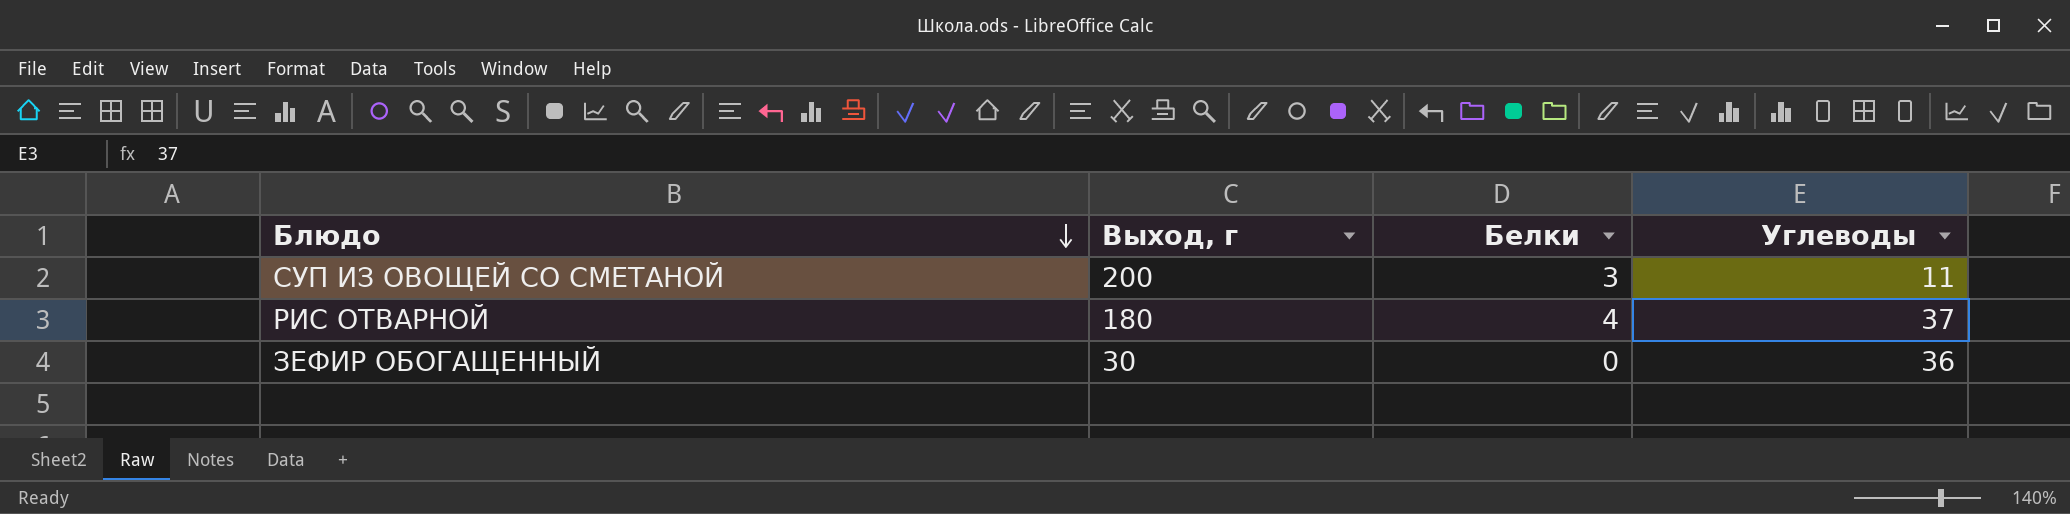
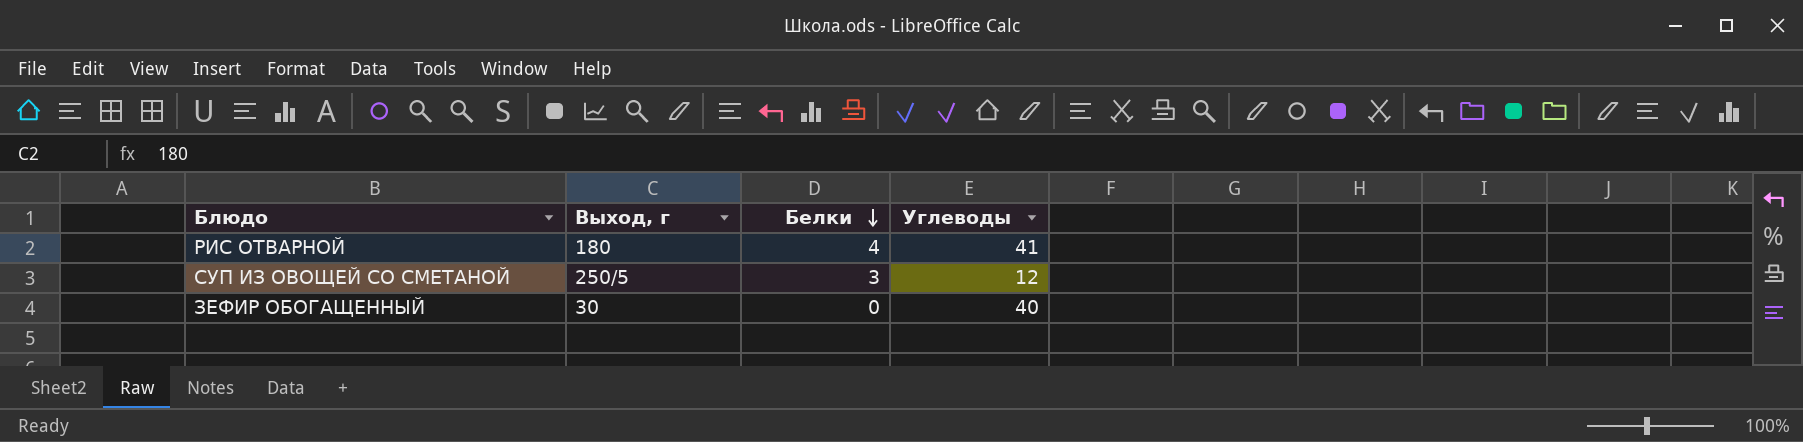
row order: Блюдо descending -> Белки descending
РИС ОТВАРНОЙ | Углеводы: 37 -> 41
СУП ИЗ ОВОЩЕЙ СО СМЕТАНОЙ | Выход, г: 200 -> 250/5
СУП ИЗ ОВОЩЕЙ СО СМЕТАНОЙ | Углеводы: 11 -> 12
ЗЕФИР ОБОГАЩЕННЫЙ | Углеводы: 36 -> 40

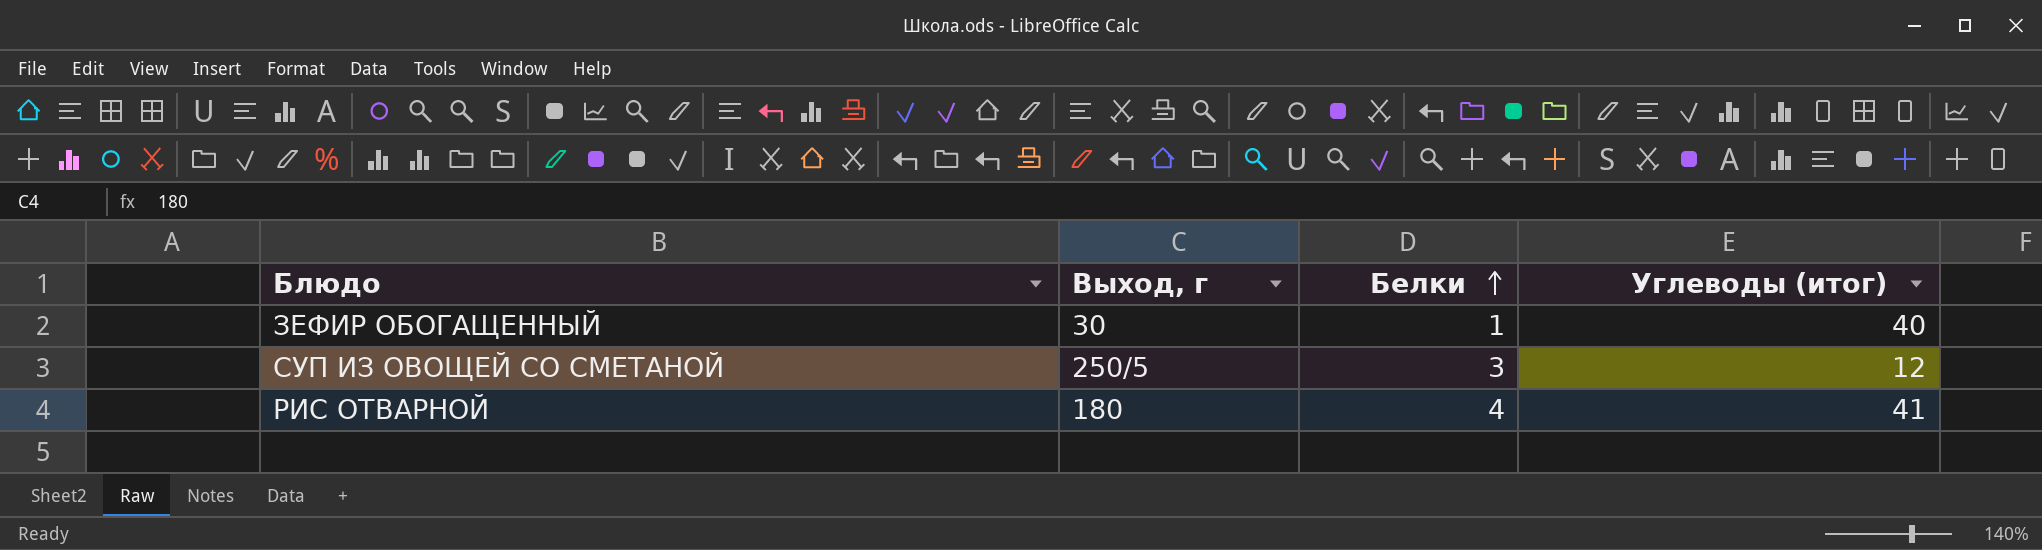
row order: Белки descending -> Белки ascending
column name: Углеводы -> Углеводы (итог)
ЗЕФИР ОБОГАЩЕННЫЙ | Белки: 0 -> 1

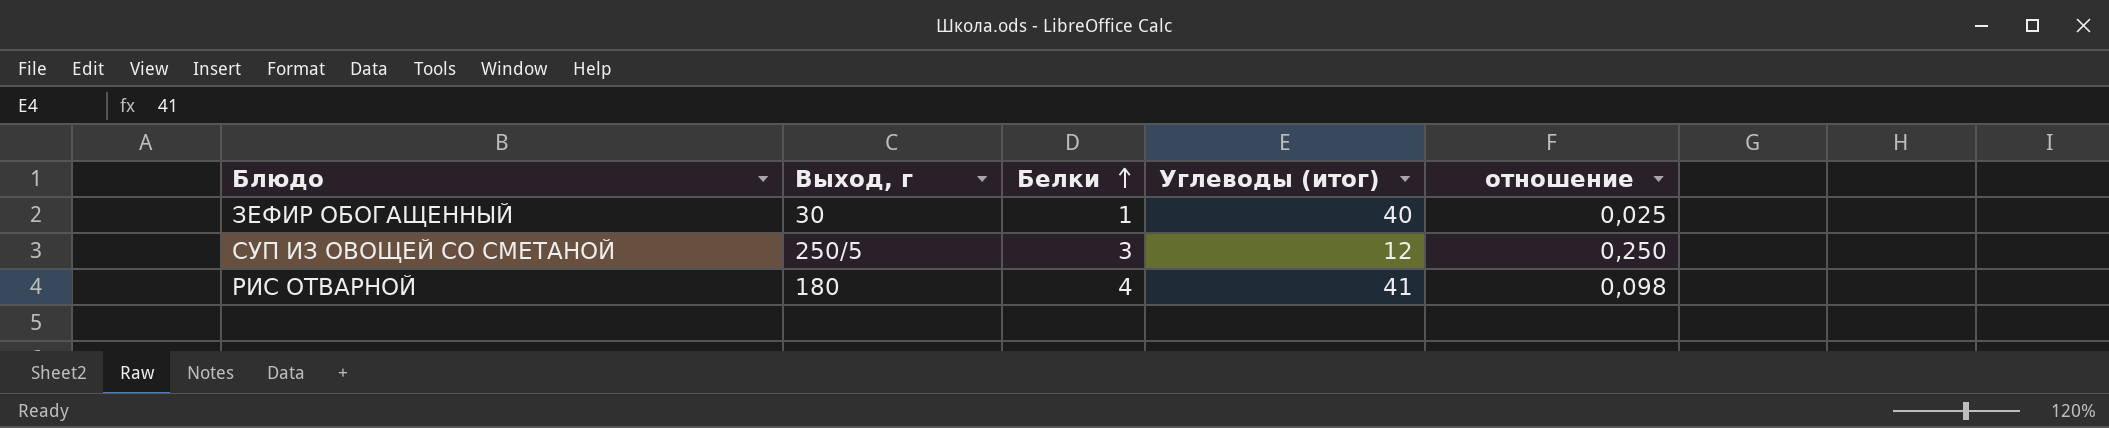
column отношение | formula: none -> [Белки] / [Углеводы (итог)]

